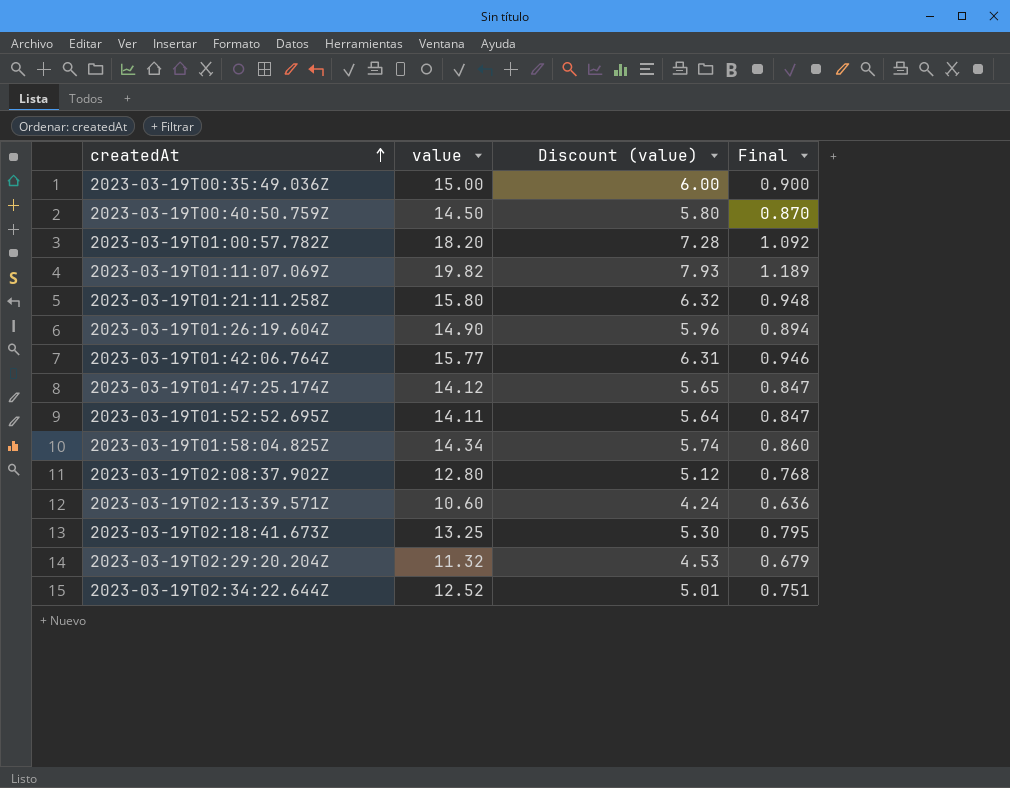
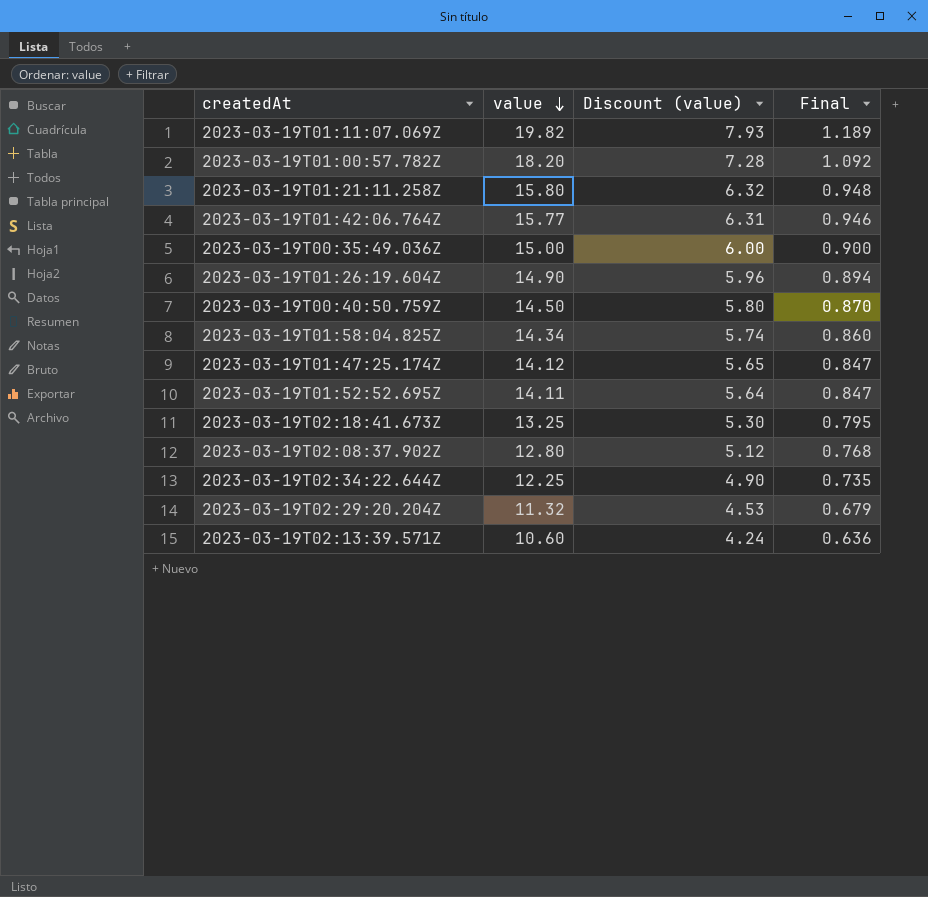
row order: createdAt ascending -> value descending
2023-03-19T02:34:22.644Z | value: 12.52 -> 12.25
2023-03-19T02:34:22.644Z | Discount (value): 5.01 -> 4.90
2023-03-19T02:34:22.644Z | Final: 0.751 -> 0.735

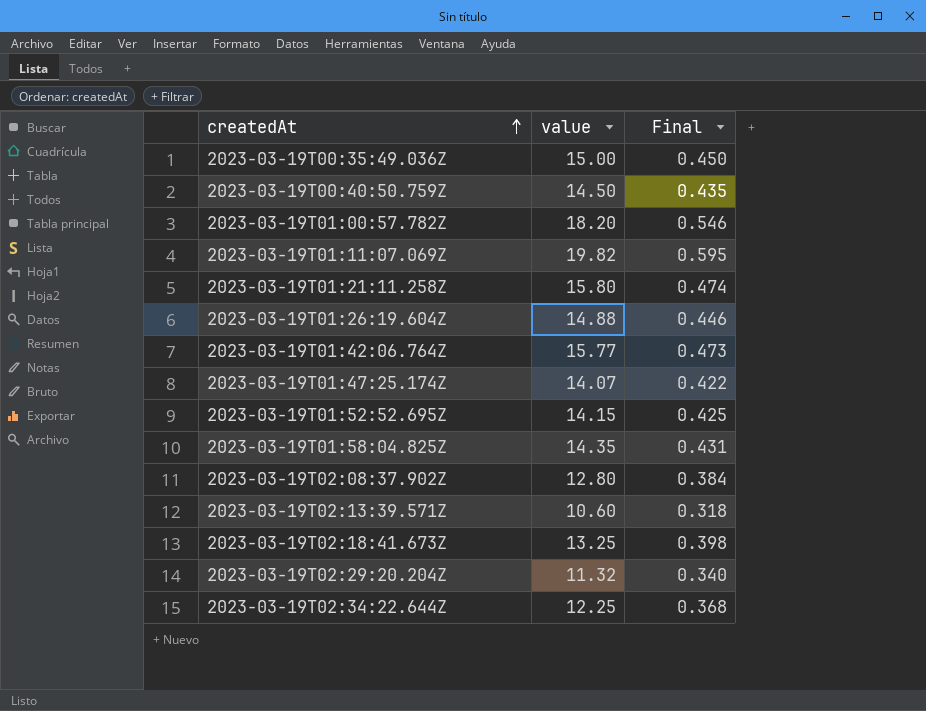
row order: value descending -> createdAt ascending
column Discount (value) | formula: [value] * 0.4 -> none
column Final | formula: [value] * 0.06 -> [value] * 0.03
2023-03-19T01:26:19.604Z | value: 14.90 -> 14.88
2023-03-19T01:47:25.174Z | value: 14.12 -> 14.07
2023-03-19T01:52:52.695Z | value: 14.11 -> 14.15
2023-03-19T01:58:04.825Z | value: 14.34 -> 14.35

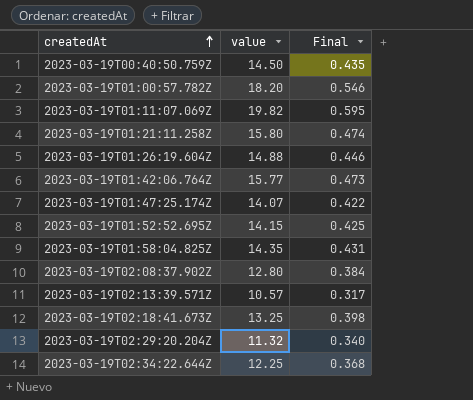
row 2023-03-19T00:35:49.036Z: 15.00 | 0.450 -> none
2023-03-19T02:13:39.571Z | value: 10.60 -> 10.57
2023-03-19T02:13:39.571Z | Final: 0.318 -> 0.317

